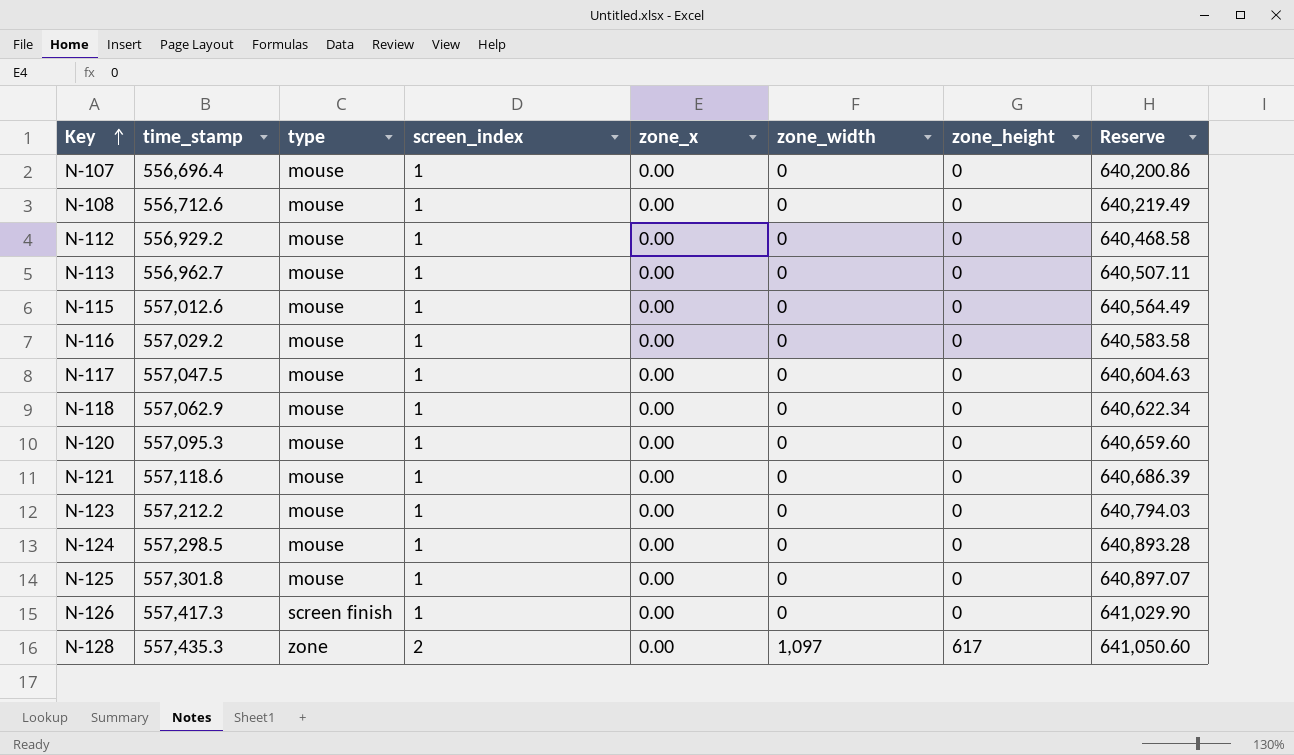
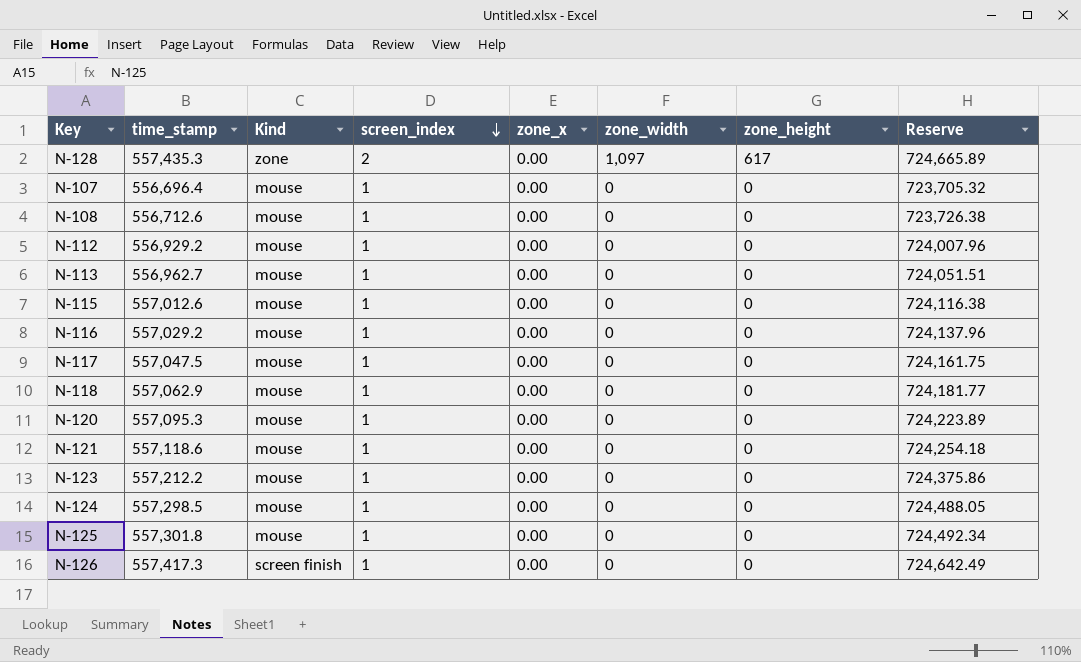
row order: Key ascending -> screen_index descending
column name: type -> Kind
column Reserve | formula: [time_stamp] * 1.15 -> [time_stamp] * 1.3

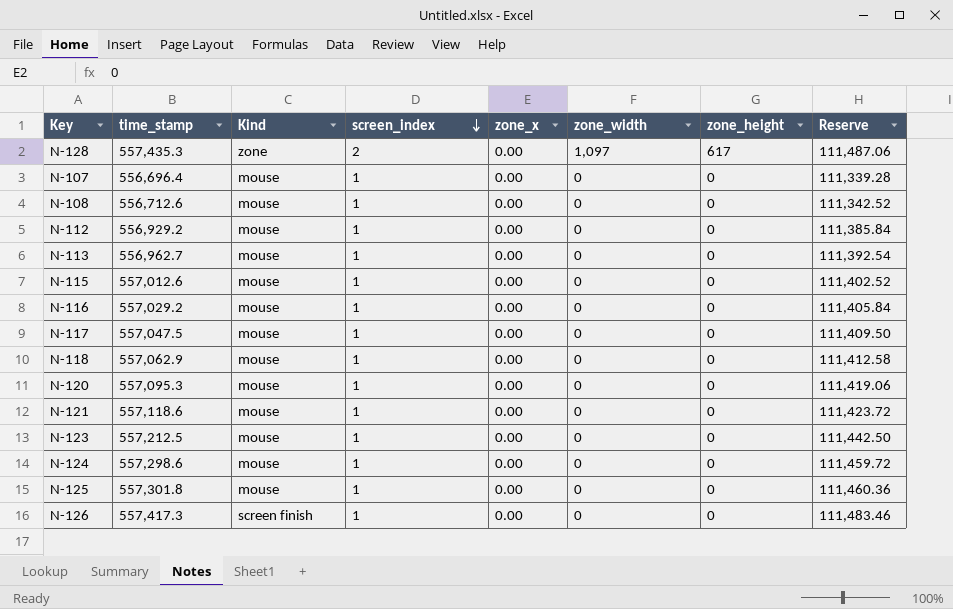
column Reserve | formula: [time_stamp] * 1.3 -> [time_stamp] * 0.2
N-123 | time_stamp: 557,212.2 -> 557,212.5
N-124 | time_stamp: 557,298.5 -> 557,298.6

